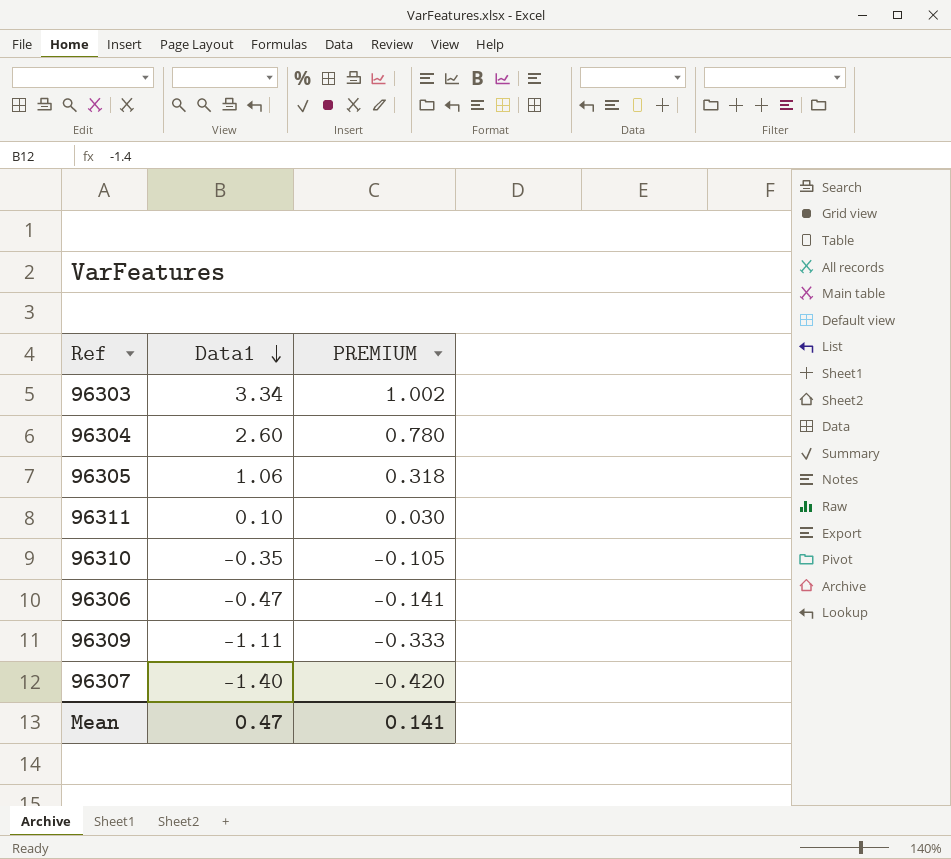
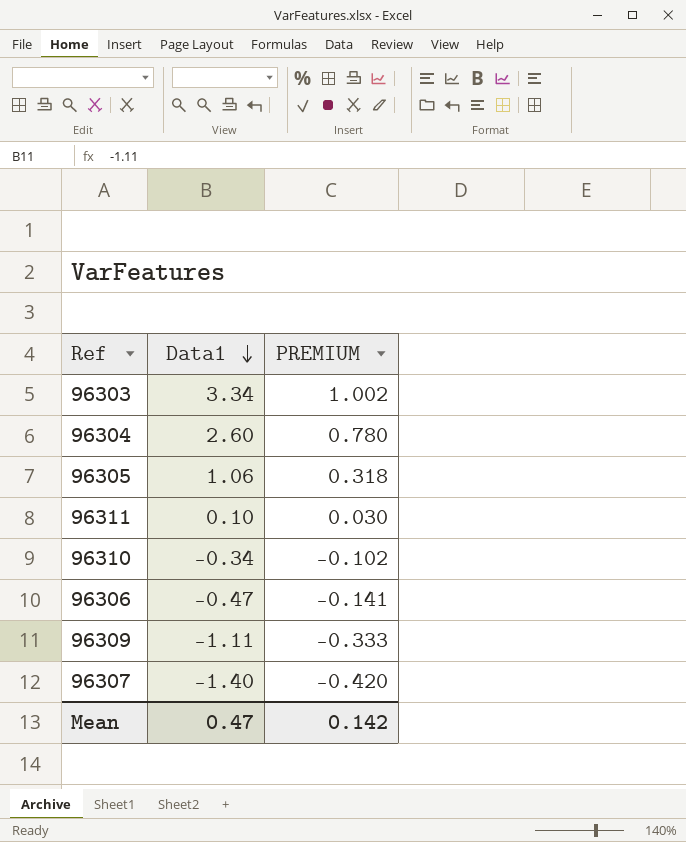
96310 | Data1: -0.35 -> -0.34
96310 | PREMIUM: -0.105 -> -0.102
Mean | PREMIUM: 0.141 -> 0.142

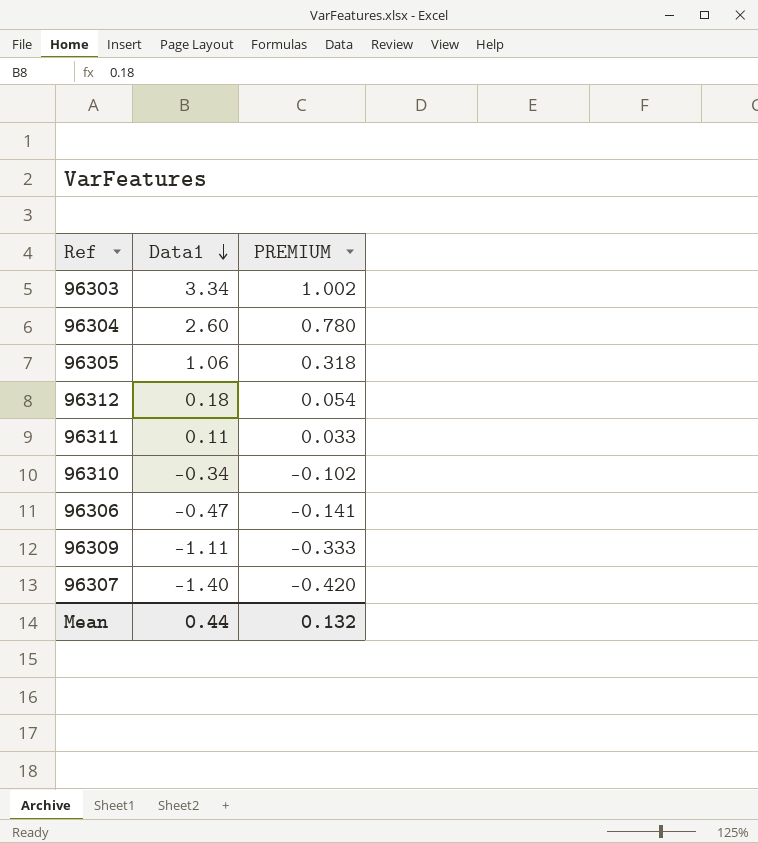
row 96312: none -> 0.18 | 0.054
96311 | Data1: 0.10 -> 0.11
96311 | PREMIUM: 0.030 -> 0.033
Mean | Data1: 0.47 -> 0.44
Mean | PREMIUM: 0.142 -> 0.132

